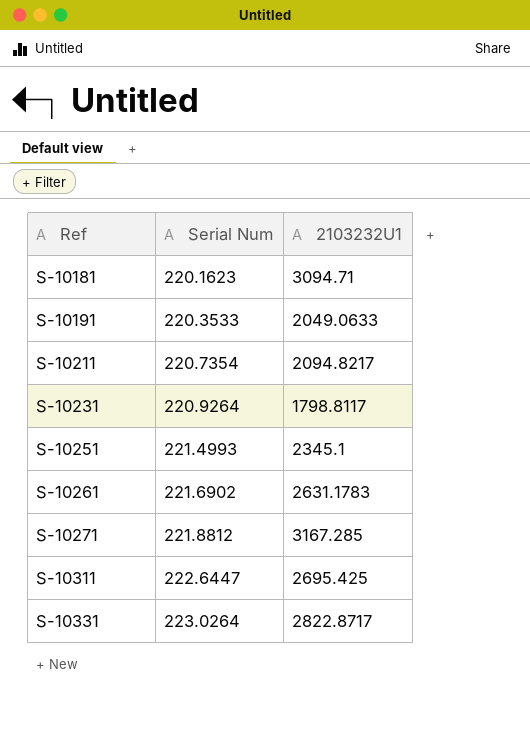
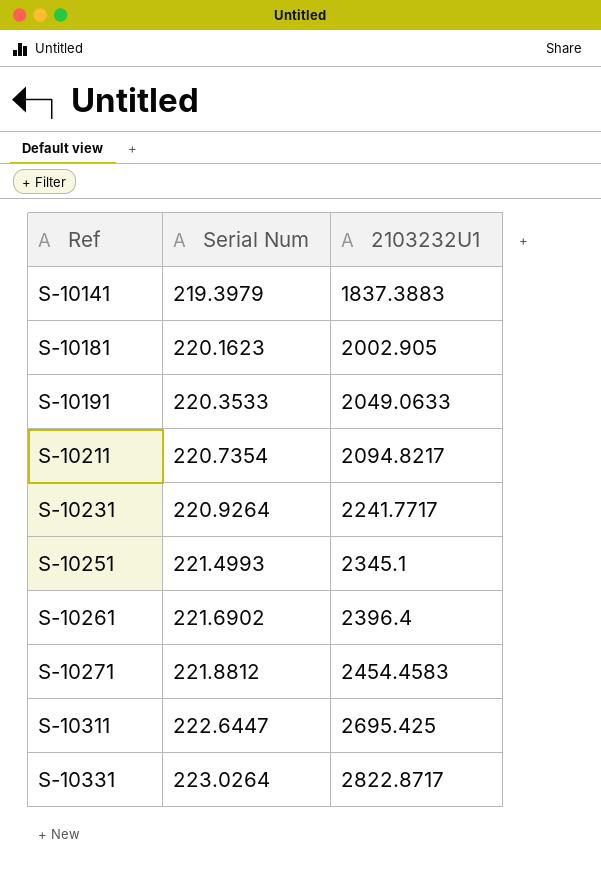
row S-10141: none -> 219.3979 | 1837.3883
S-10181 | 2103232U1: 3094.71 -> 2002.905
S-10231 | 2103232U1: 1798.8117 -> 2241.7717
S-10261 | 2103232U1: 2631.1783 -> 2396.4
S-10271 | 2103232U1: 3167.285 -> 2454.4583

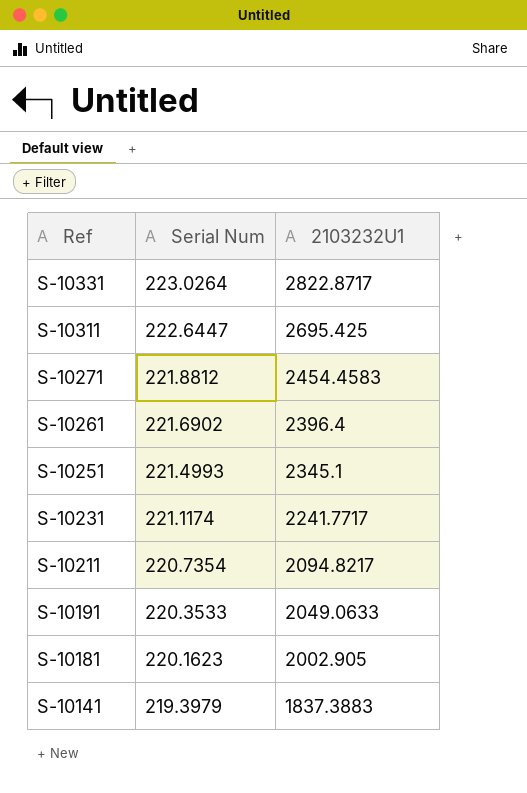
row order: Ref ascending -> Ref descending
S-10231 | Serial Num: 220.9264 -> 221.1174

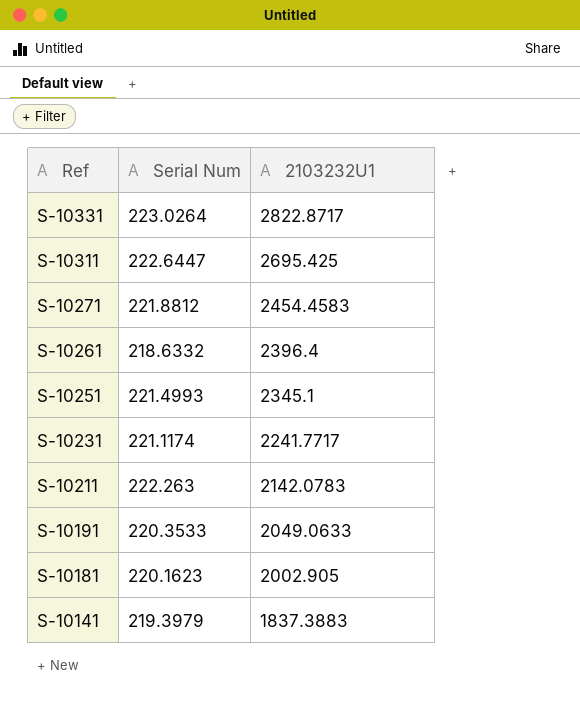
S-10261 | Serial Num: 221.6902 -> 218.6332
S-10211 | Serial Num: 220.7354 -> 222.263
S-10211 | 2103232U1: 2094.8217 -> 2142.0783

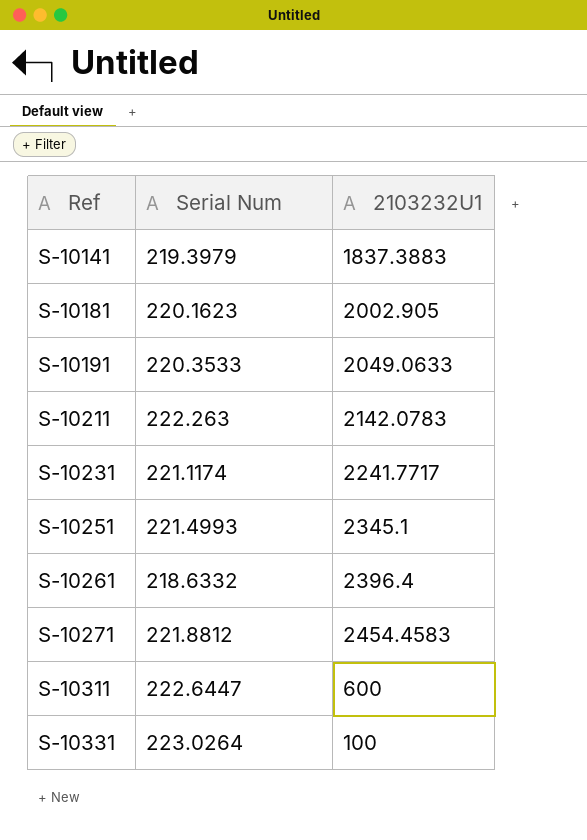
row order: Ref descending -> Ref ascending
S-10311 | 2103232U1: 2695.425 -> 600
S-10331 | 2103232U1: 2822.8717 -> 100

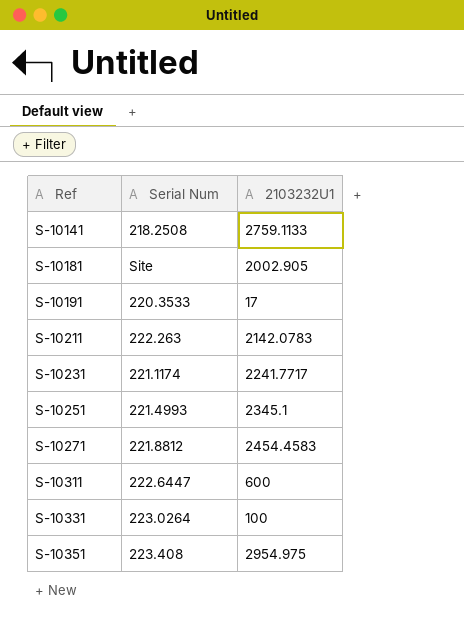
row S-10261: 218.6332 | 2396.4 -> none
S-10141 | Serial Num: 219.3979 -> 218.2508
S-10141 | 2103232U1: 1837.3883 -> 2759.1133
S-10181 | Serial Num: 220.1623 -> Site
S-10191 | 2103232U1: 2049.0633 -> 17
row S-10351: none -> 223.408 | 2954.975

